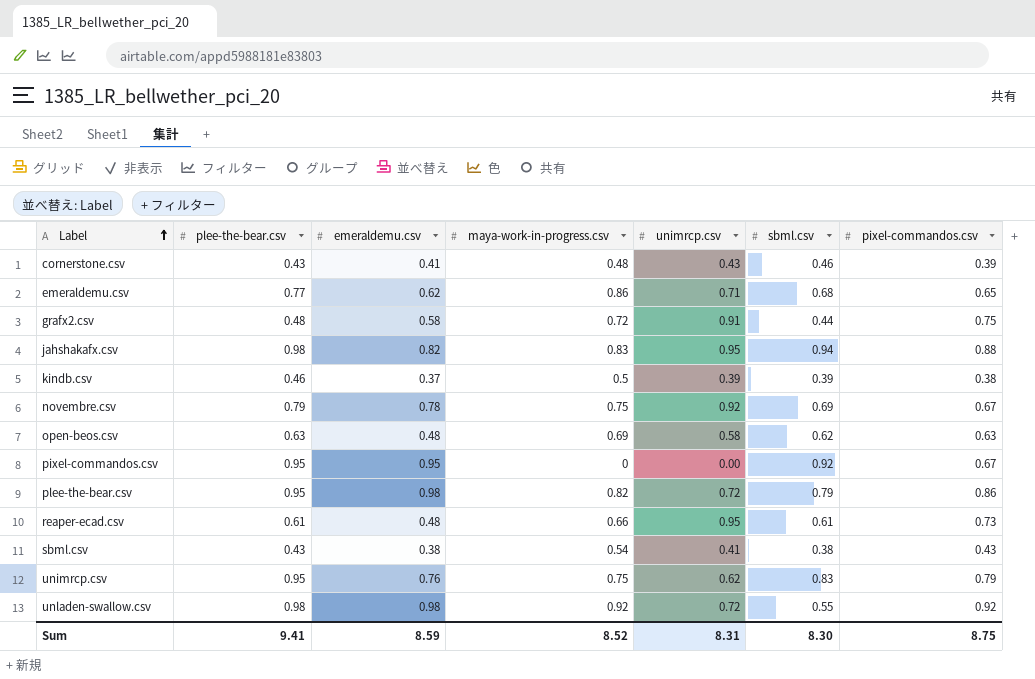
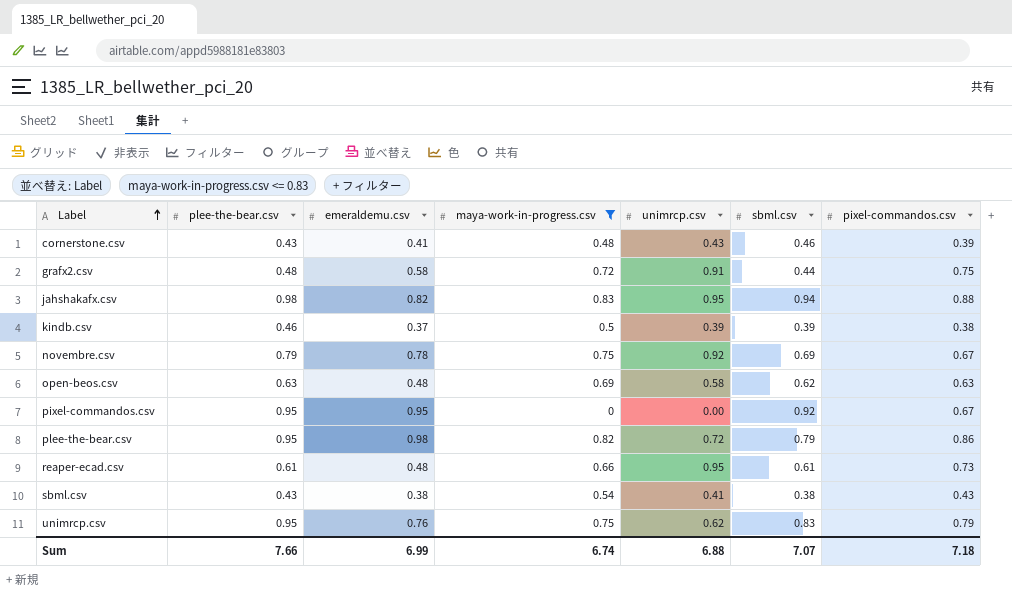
filter: none -> maya-work-in-progress.csv <= 0.83
Sum | plee-the-bear.csv: 9.41 -> 7.66
Sum | emeraldemu.csv: 8.59 -> 6.99
Sum | maya-work-in-progress.csv: 8.52 -> 6.74
Sum | unimrcp.csv: 8.31 -> 6.88
Sum | sbml.csv: 8.30 -> 7.07
Sum | pixel-commandos.csv: 8.75 -> 7.18

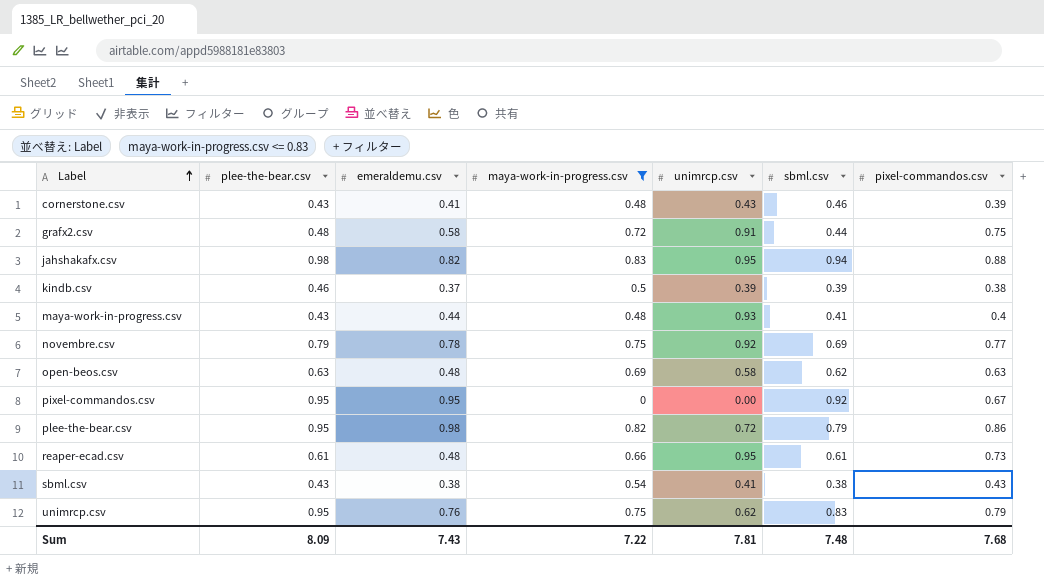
row maya-work-in-progress.csv: none -> 0.43 | 0.44 | 0.48 | 0.93 | 0.41 | 0.4
novembre.csv | pixel-commandos.csv: 0.67 -> 0.77
Sum | plee-the-bear.csv: 7.66 -> 8.09
Sum | emeraldemu.csv: 6.99 -> 7.43
Sum | maya-work-in-progress.csv: 6.74 -> 7.22
Sum | unimrcp.csv: 6.88 -> 7.81
Sum | sbml.csv: 7.07 -> 7.48
Sum | pixel-commandos.csv: 7.18 -> 7.68

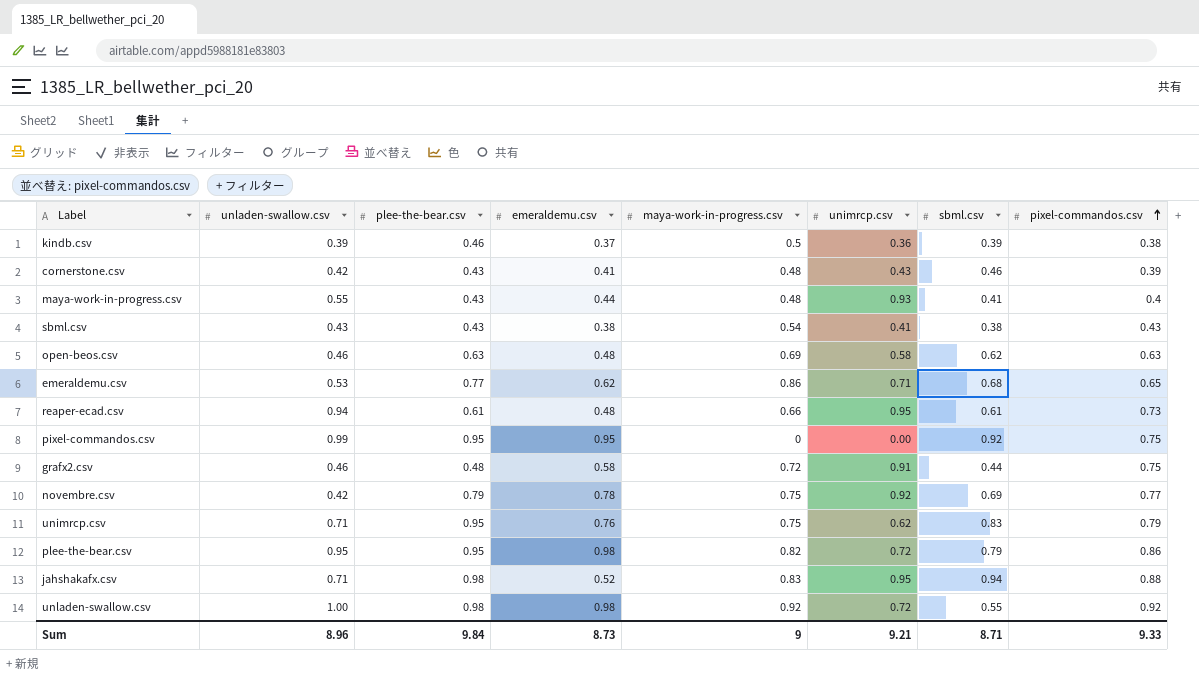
filter: maya-work-in-progress.csv <= 0.83 -> none
row order: Label ascending -> pixel-commandos.csv ascending
column unladen-swallow.csv | position: none -> 2
kindb.csv | unimrcp.csv: 0.39 -> 0.36
pixel-commandos.csv | pixel-commandos.csv: 0.67 -> 0.75
jahshakafx.csv | emeraldemu.csv: 0.82 -> 0.52
Sum | plee-the-bear.csv: 8.09 -> 9.84
Sum | emeraldemu.csv: 7.43 -> 8.73
Sum | maya-work-in-progress.csv: 7.22 -> 9
Sum | unimrcp.csv: 7.81 -> 9.21
Sum | sbml.csv: 7.48 -> 8.71
Sum | pixel-commandos.csv: 7.68 -> 9.33

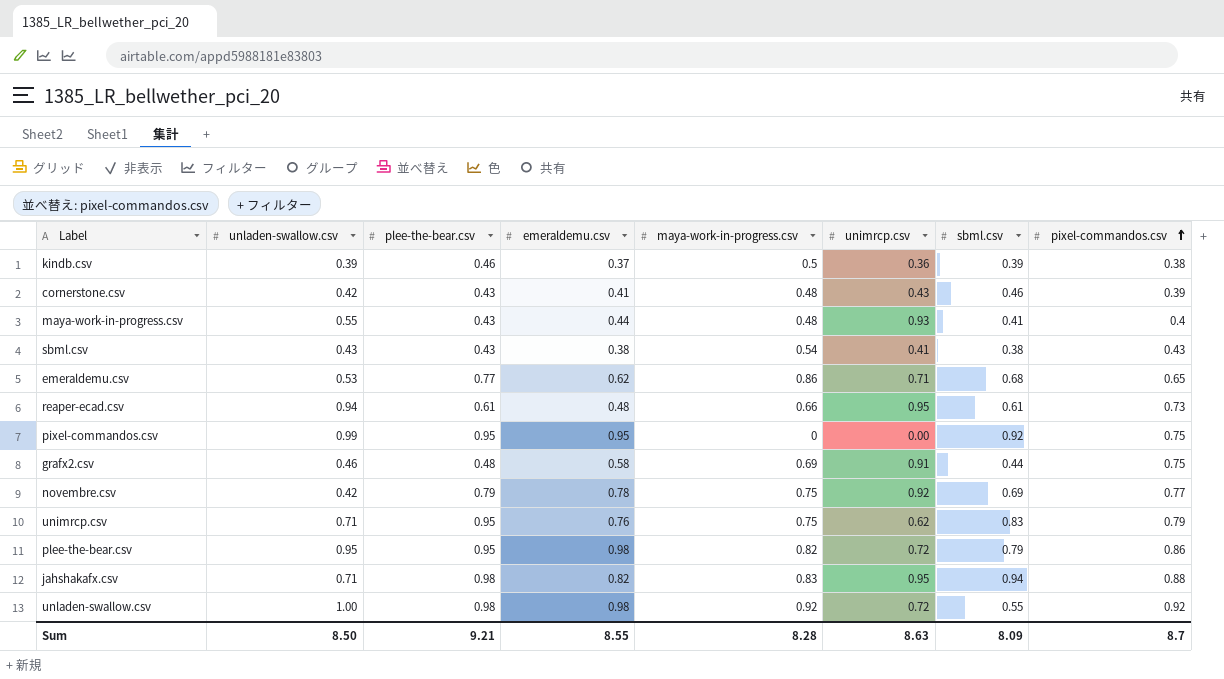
row open-beos.csv: 0.46 | 0.63 | 0.48 | 0.69 | 0.58 | 0.62 | 0.63 -> none
grafx2.csv | maya-work-in-progress.csv: 0.72 -> 0.69
jahshakafx.csv | emeraldemu.csv: 0.52 -> 0.82
Sum | unladen-swallow.csv: 8.96 -> 8.50
Sum | plee-the-bear.csv: 9.84 -> 9.21
Sum | emeraldemu.csv: 8.73 -> 8.55
Sum | maya-work-in-progress.csv: 9 -> 8.28
Sum | unimrcp.csv: 9.21 -> 8.63
Sum | sbml.csv: 8.71 -> 8.09
Sum | pixel-commandos.csv: 9.33 -> 8.7

